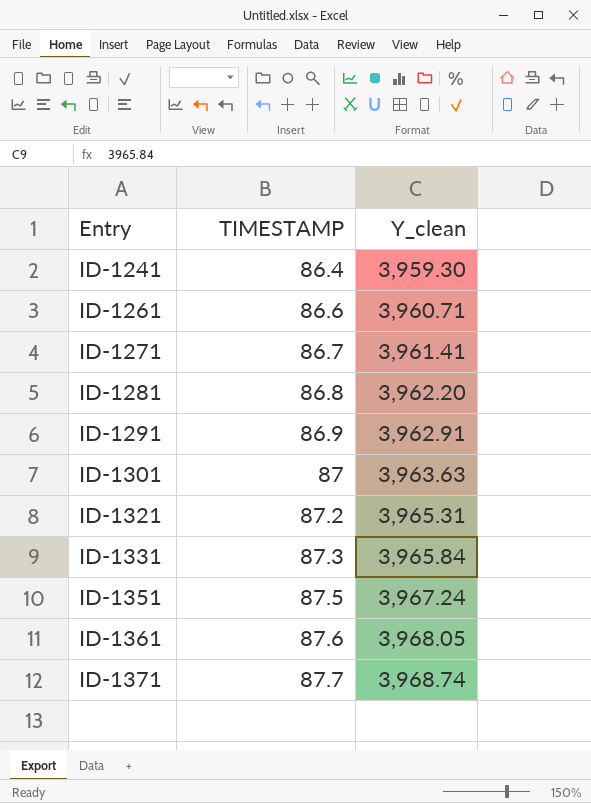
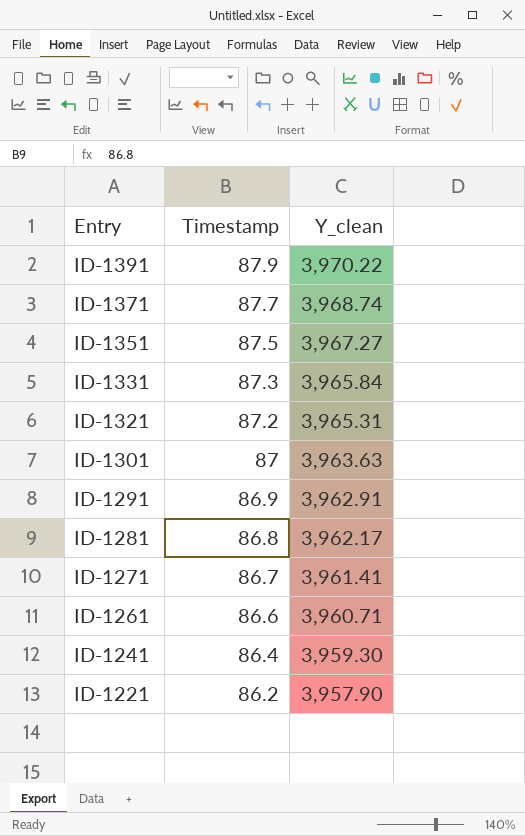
row order: Entry ascending -> Entry descending
column name: TIMESTAMP -> Timestamp
row ID-1361: 87.6 | 3,968.05 -> none
row ID-1391: none -> 87.9 | 3,970.22
ID-1351 | Y_clean: 3,967.24 -> 3,967.27
ID-1281 | Y_clean: 3,962.20 -> 3,962.17
row ID-1221: none -> 86.2 | 3,957.90

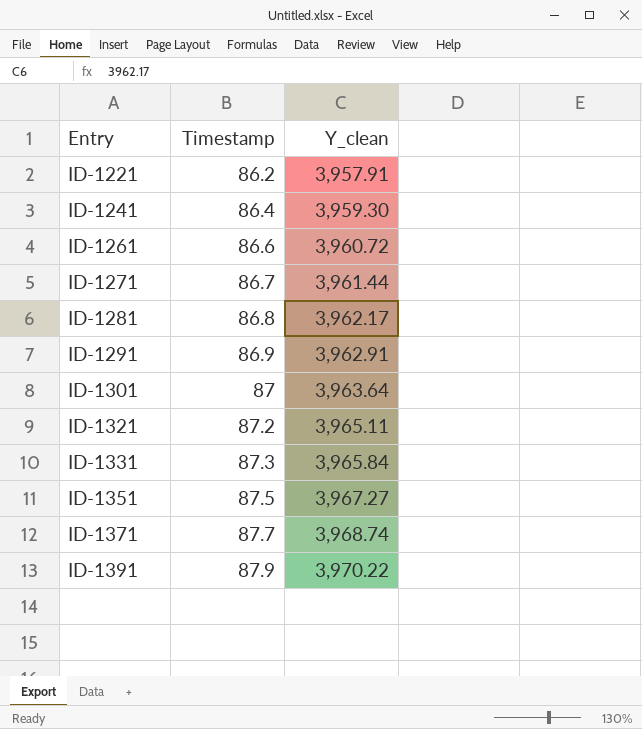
row order: Entry descending -> Entry ascending
ID-1221 | Y_clean: 3,957.90 -> 3,957.91
ID-1261 | Y_clean: 3,960.71 -> 3,960.72
ID-1271 | Y_clean: 3,961.41 -> 3,961.44
ID-1301 | Y_clean: 3,963.63 -> 3,963.64
ID-1321 | Y_clean: 3,965.31 -> 3,965.11

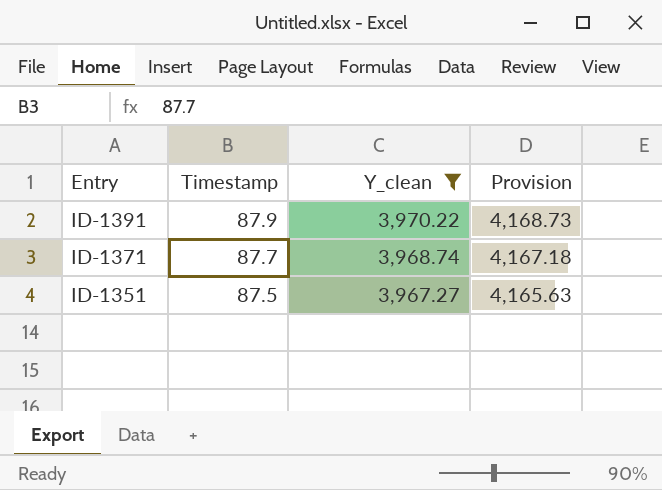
filter: none -> Y_clean >= 3,967.27
row order: Entry ascending -> Entry descending
column Provision | formula: none -> [Y_clean] * 1.05

